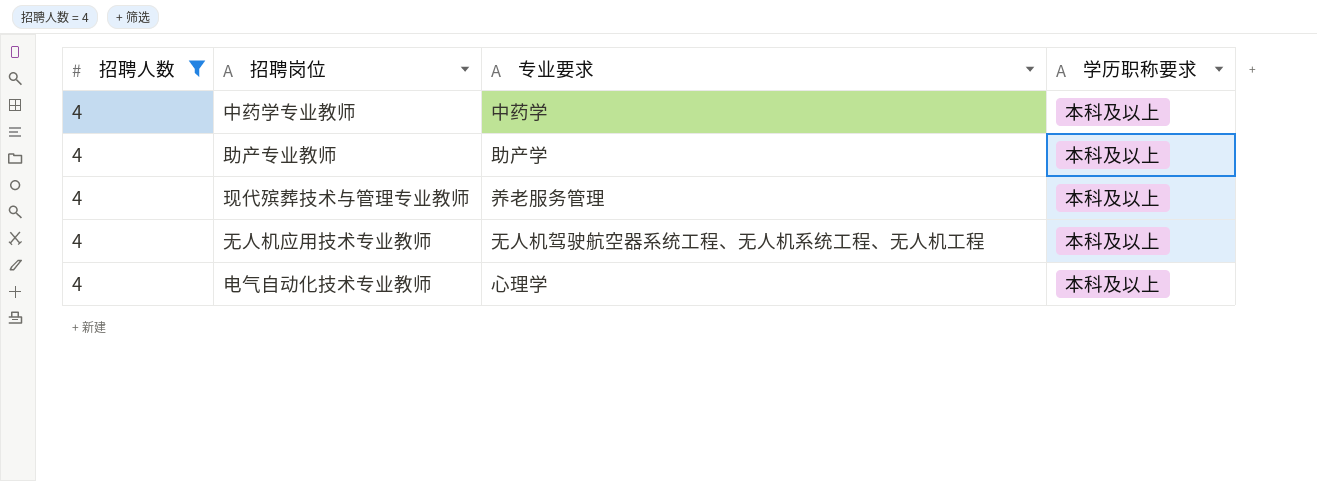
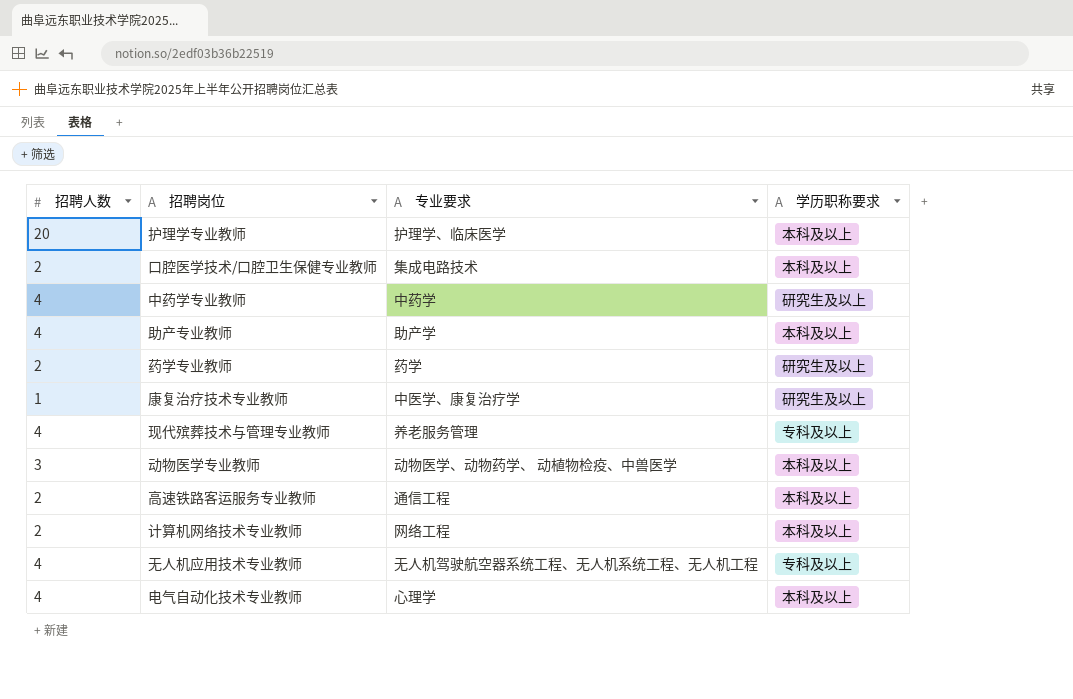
filter: 招聘人数 = 4 -> none
中药学专业教师 | 学历职称要求: 本科及以上 -> 研究生及以上
现代殡葬技术与管理专业教师 | 学历职称要求: 本科及以上 -> 专科及以上
无人机应用技术专业教师 | 学历职称要求: 本科及以上 -> 专科及以上

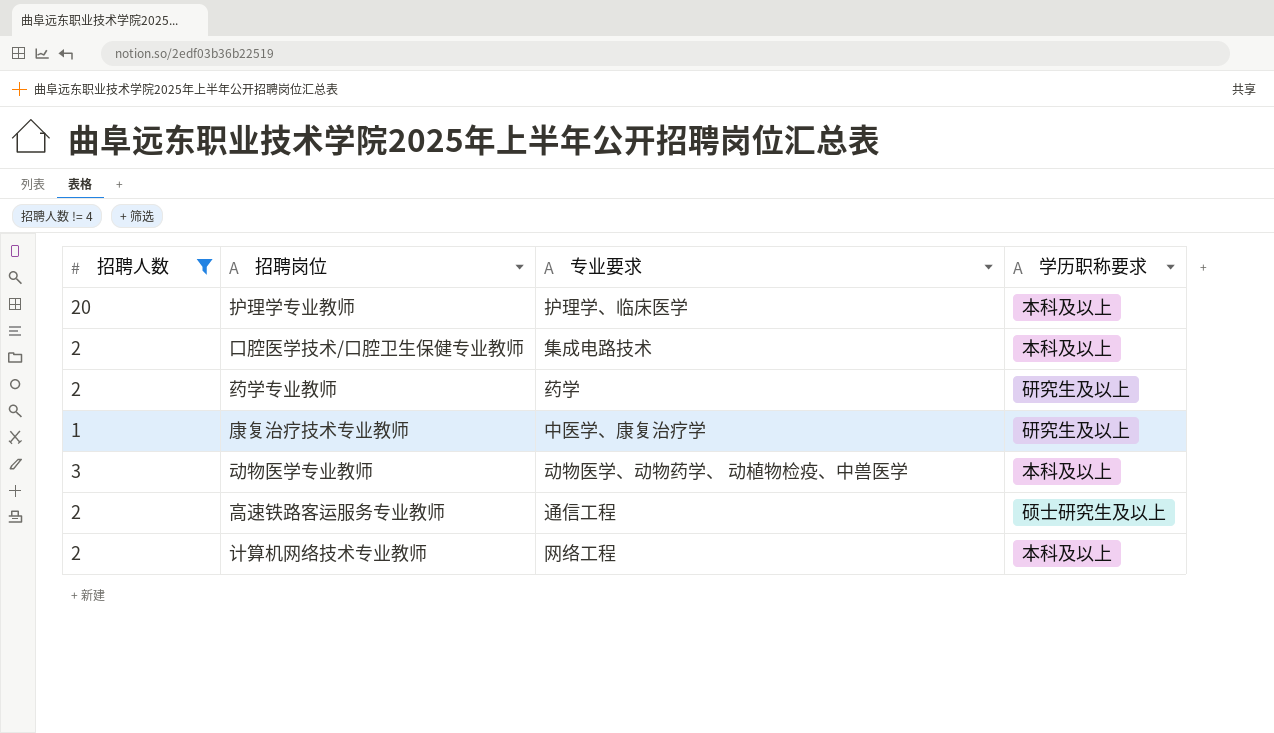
filter: none -> 招聘人数 != 4
高速铁路客运服务专业教师 | 学历职称要求: 本科及以上 -> 硕士研究生及以上

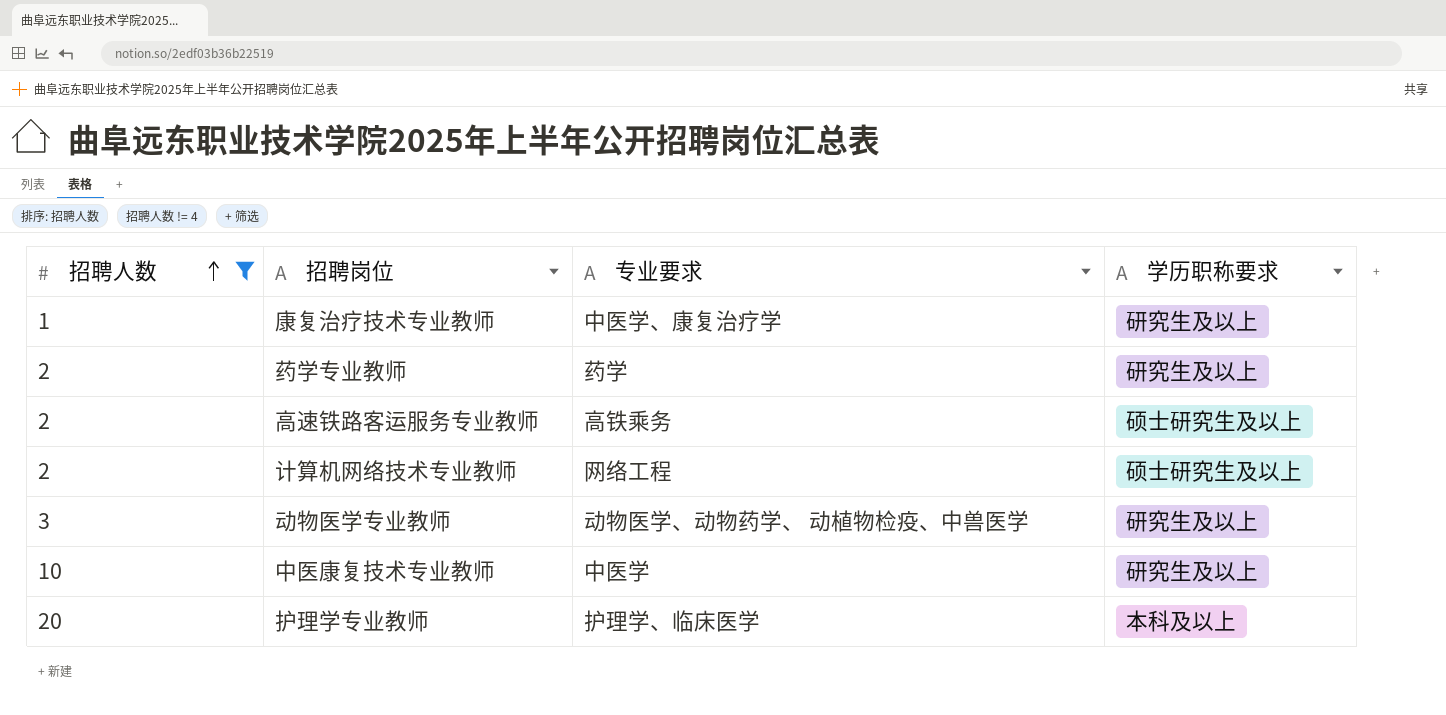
row order: none -> 招聘人数 ascending
row 口腔医学技术/口腔卫生保健专业教师: 2 | 集成电路技术 | 本科及以上 -> none
高速铁路客运服务专业教师 | 专业要求: 通信工程 -> 高铁乘务
计算机网络技术专业教师 | 学历职称要求: 本科及以上 -> 硕士研究生及以上
动物医学专业教师 | 学历职称要求: 本科及以上 -> 研究生及以上
row 中医康复技术专业教师: none -> 10 | 中医学 | 研究生及以上

